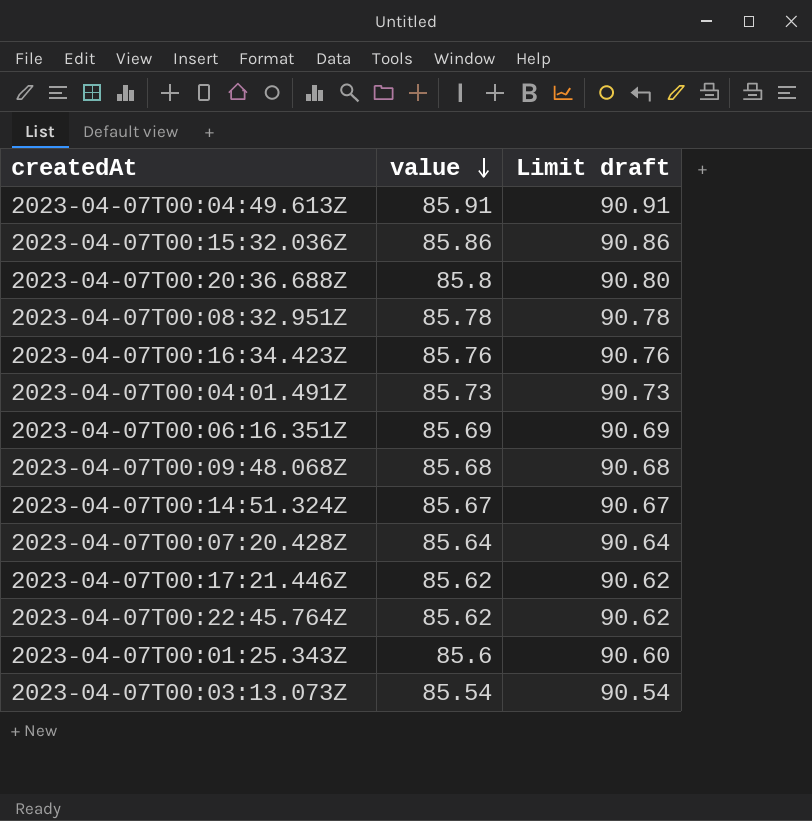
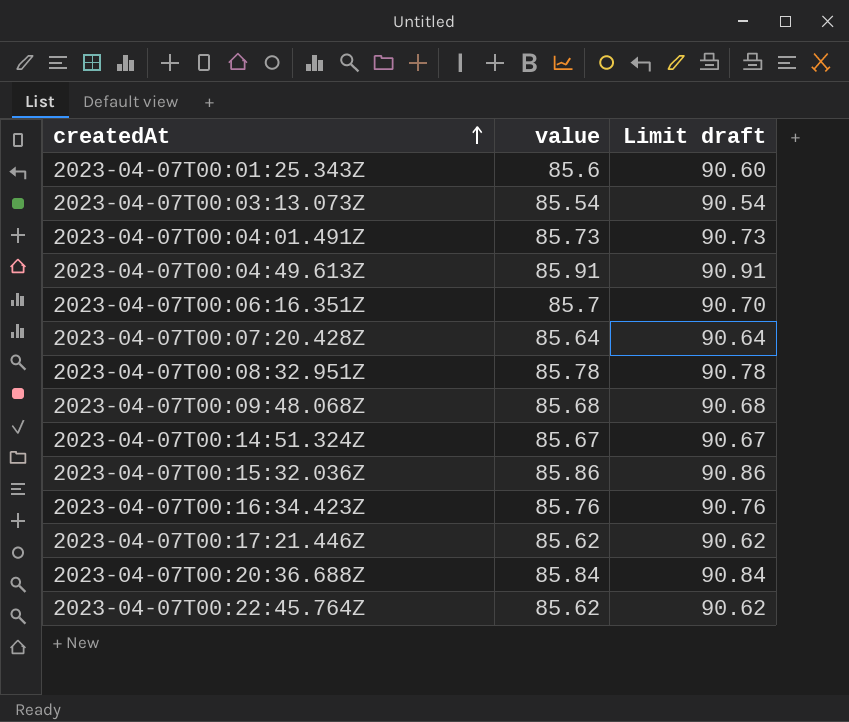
row order: value descending -> createdAt ascending
2023-04-07T00:06:16.351Z | value: 85.69 -> 85.7
2023-04-07T00:06:16.351Z | Limit draft: 90.69 -> 90.70
2023-04-07T00:20:36.688Z | value: 85.8 -> 85.84
2023-04-07T00:20:36.688Z | Limit draft: 90.80 -> 90.84

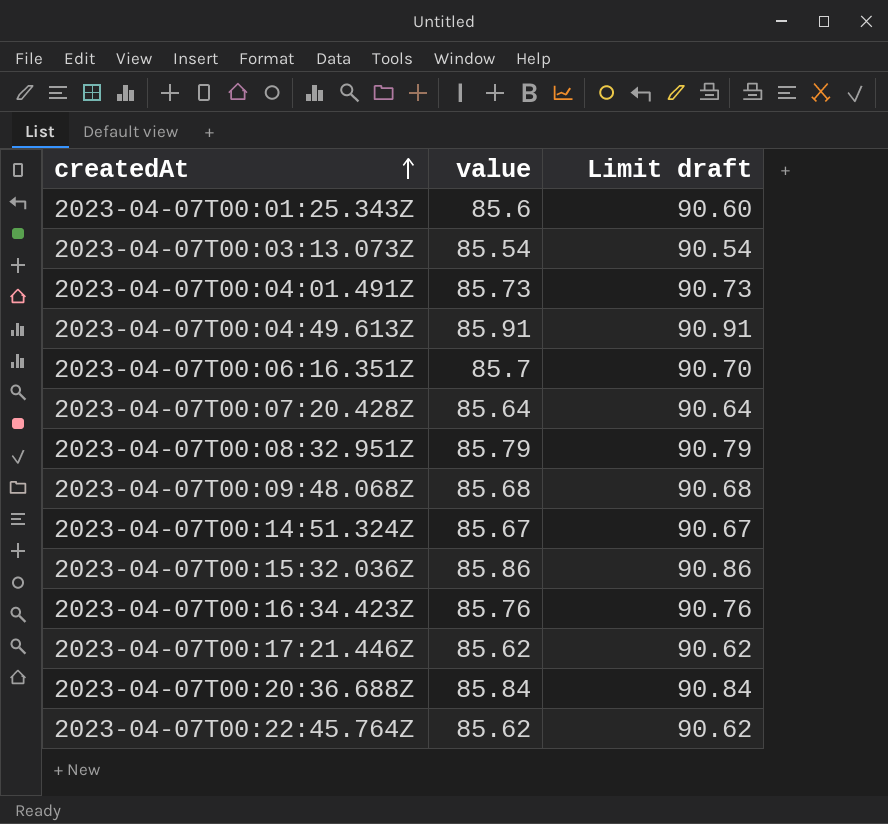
2023-04-07T00:08:32.951Z | value: 85.78 -> 85.79
2023-04-07T00:08:32.951Z | Limit draft: 90.78 -> 90.79

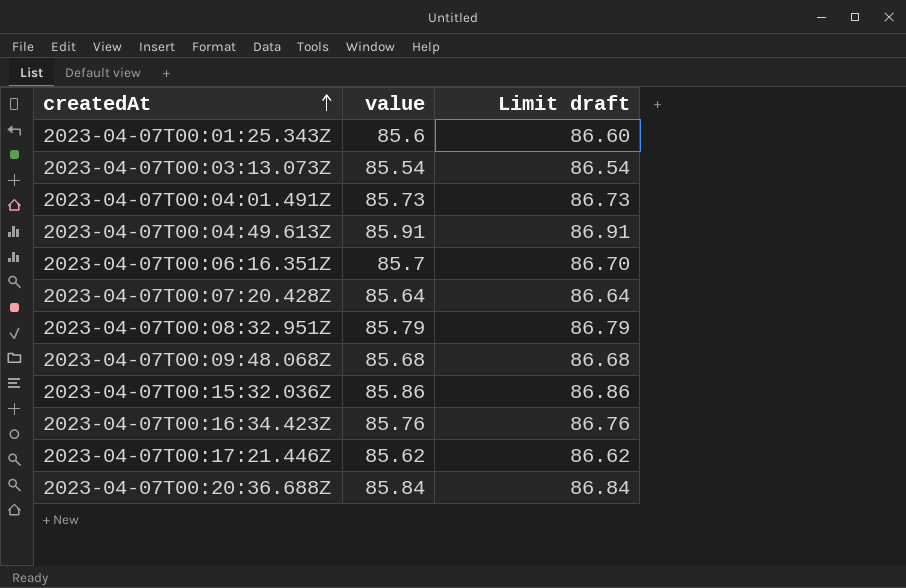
column Limit draft | formula: [value] + 5 -> [value] + 1
row 2023-04-07T00:14:51.324Z: 85.67 | 90.67 -> none
row 2023-04-07T00:22:45.764Z: 85.62 | 90.62 -> none

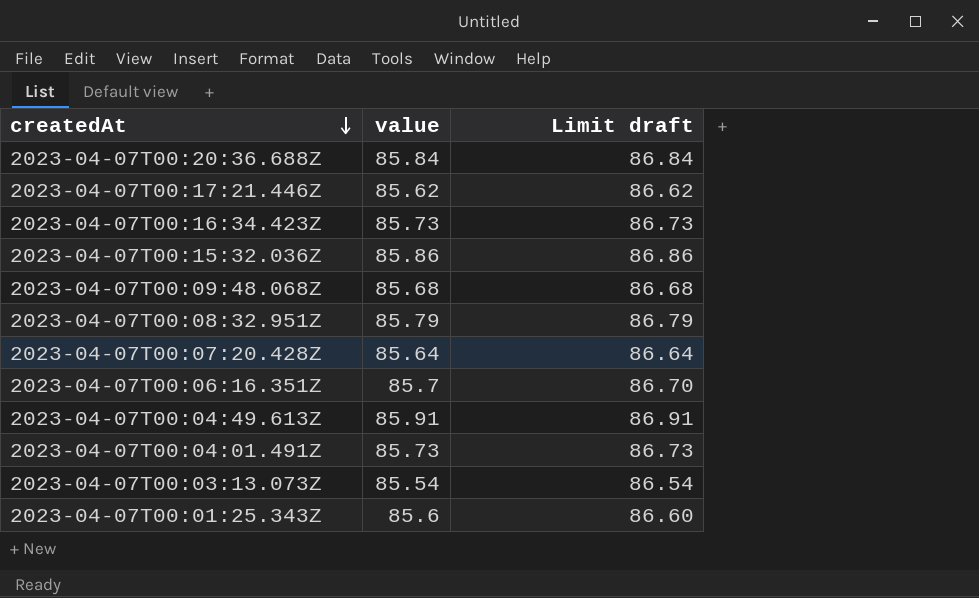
row order: createdAt ascending -> createdAt descending
2023-04-07T00:16:34.423Z | value: 85.76 -> 85.73
2023-04-07T00:16:34.423Z | Limit draft: 86.76 -> 86.73

